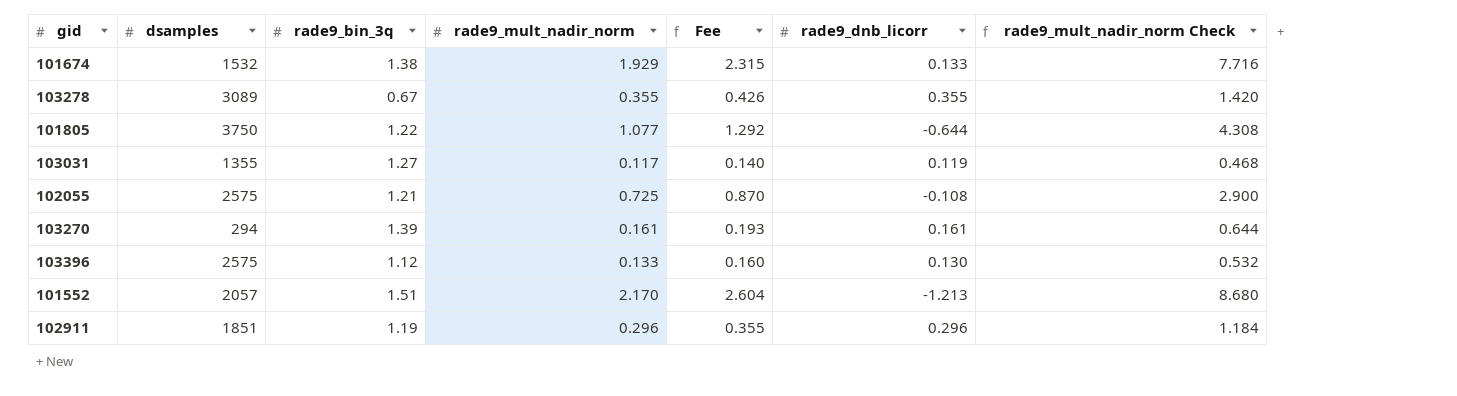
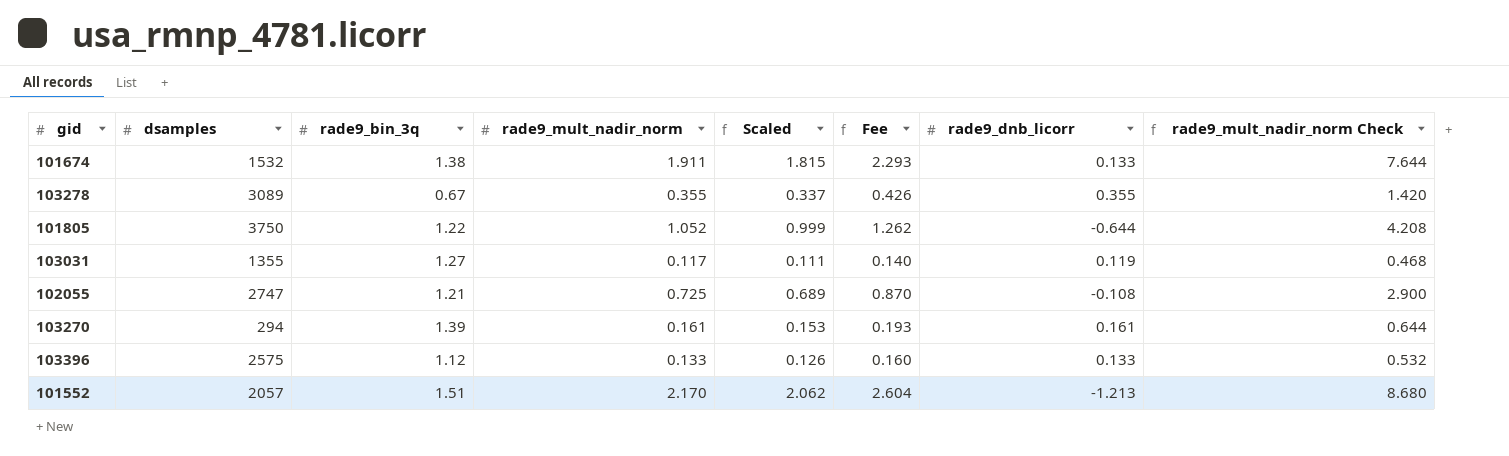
column Scaled | formula: none -> [rade9_mult_nadir_norm] * 0.95
row 102911: 1851 | 1.19 | 0.296 | 0.355 | 0.296 | 1.184 -> none
101674 | rade9_mult_nadir_norm: 1.929 -> 1.911
101674 | Fee: 2.315 -> 2.293
101674 | rade9_mult_nadir_norm Check: 7.716 -> 7.644
101805 | rade9_mult_nadir_norm: 1.077 -> 1.052
101805 | Fee: 1.292 -> 1.262
101805 | rade9_mult_nadir_norm Check: 4.308 -> 4.208
102055 | dsamples: 2575 -> 2747
103396 | rade9_dnb_licorr: 0.130 -> 0.133

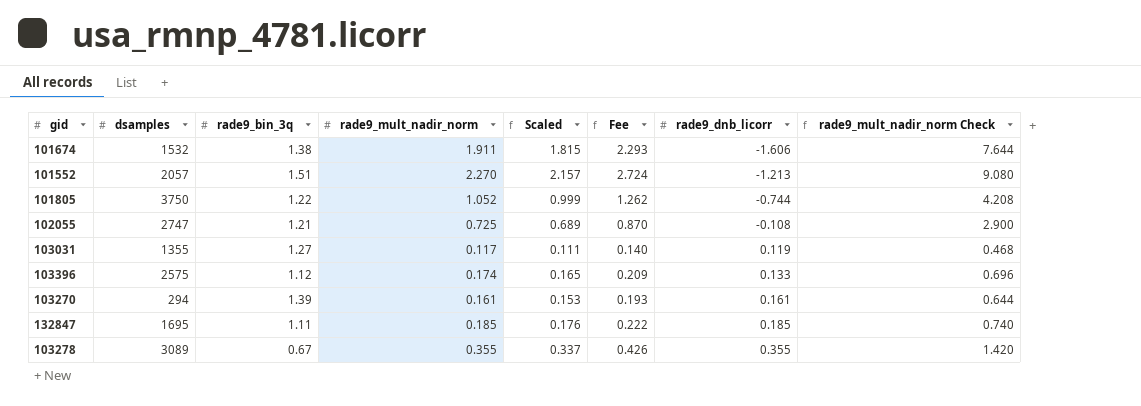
row order: none -> rade9_dnb_licorr ascending
101674 | rade9_dnb_licorr: 0.133 -> -1.606
101552 | rade9_mult_nadir_norm: 2.170 -> 2.270
101552 | Scaled: 2.062 -> 2.157
101552 | Fee: 2.604 -> 2.724
101552 | rade9_mult_nadir_norm Check: 8.680 -> 9.080
101805 | rade9_dnb_licorr: -0.644 -> -0.744
103396 | rade9_mult_nadir_norm: 0.133 -> 0.174
103396 | Scaled: 0.126 -> 0.165
103396 | Fee: 0.160 -> 0.209
103396 | rade9_mult_nadir_norm Check: 0.532 -> 0.696
row 132847: none -> 1695 | 1.11 | 0.185 | 0.176 | 0.222 | 0.185 | 0.740

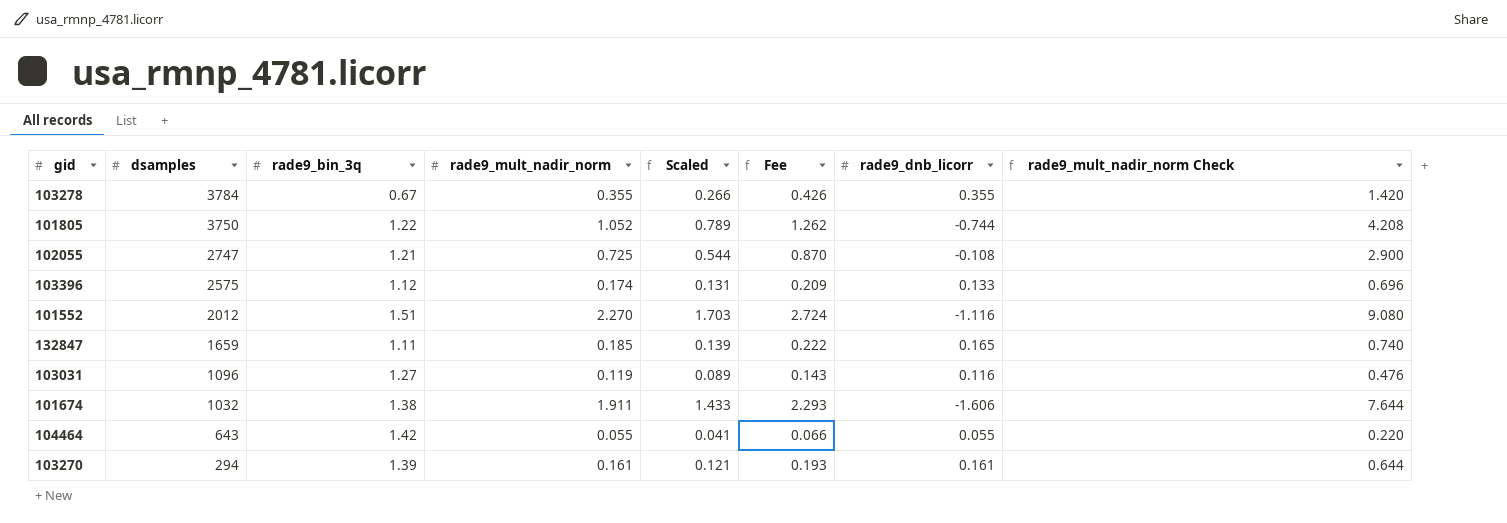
row order: rade9_dnb_licorr ascending -> dsamples descending
column Scaled | formula: [rade9_mult_nadir_norm] * 0.95 -> [rade9_mult_nadir_norm] * 0.75
103278 | dsamples: 3089 -> 3784
101552 | dsamples: 2057 -> 2012
101552 | rade9_dnb_licorr: -1.213 -> -1.116
132847 | dsamples: 1695 -> 1659
132847 | rade9_dnb_licorr: 0.185 -> 0.165
103031 | dsamples: 1355 -> 1096
103031 | rade9_mult_nadir_norm: 0.117 -> 0.119
103031 | Fee: 0.140 -> 0.143
103031 | rade9_dnb_licorr: 0.119 -> 0.116
103031 | rade9_mult_nadir_norm Check: 0.468 -> 0.476
101674 | dsamples: 1532 -> 1032
row 104464: none -> 643 | 1.42 | 0.055 | 0.041 | 0.066 | 0.055 | 0.220

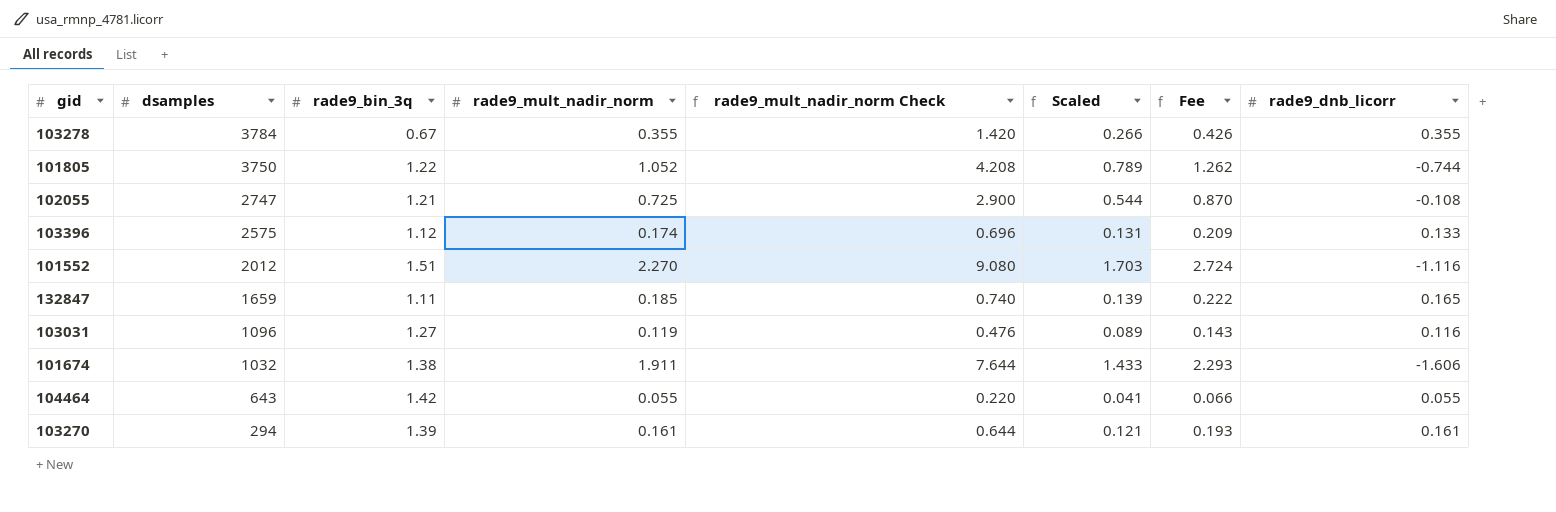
column rade9_mult_nadir_norm Check | position: 8 -> 5

